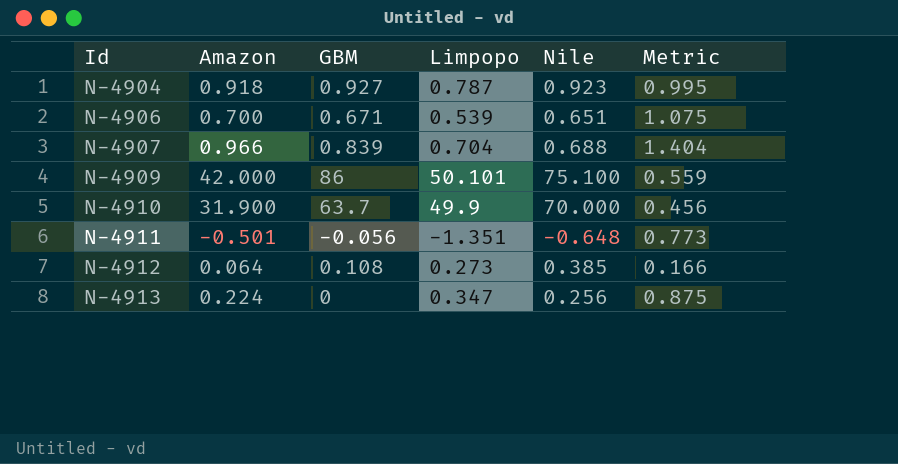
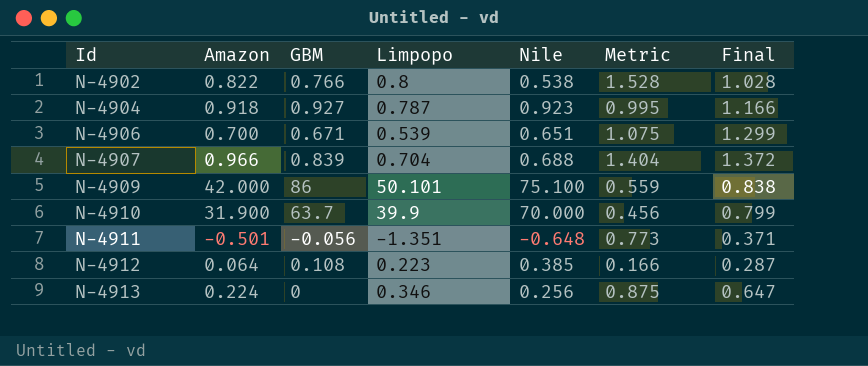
column Final | formula: none -> [Amazon] / [Limpopo]
row N-4902: none -> 0.822 | 0.766 | 0.8 | 0.538 | 1.528 | 1.028
N-4910 | Limpopo: 49.9 -> 39.9
N-4912 | Limpopo: 0.273 -> 0.223
N-4913 | Limpopo: 0.347 -> 0.346

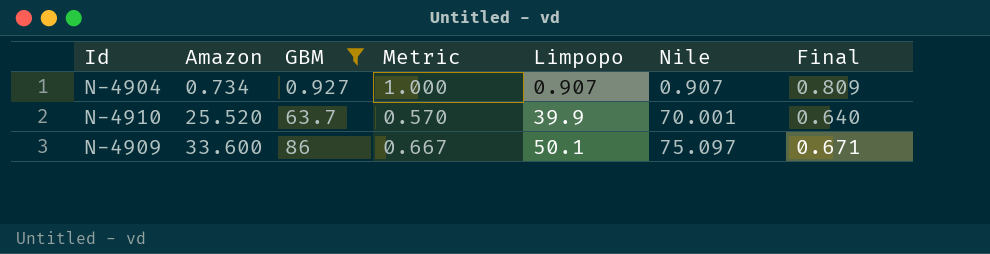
filter: none -> GBM >= 0.927
row order: Id ascending -> Amazon ascending
column Metric | formula: [Amazon] / [Nile] -> [Limpopo] / [Nile]
column Metric | position: 6 -> 4
N-4904 | Amazon: 0.918 -> 0.734
N-4904 | Limpopo: 0.787 -> 0.907
N-4904 | Nile: 0.923 -> 0.907
N-4904 | Final: 1.166 -> 0.809
N-4910 | Amazon: 31.900 -> 25.520
N-4910 | Nile: 70.000 -> 70.001
N-4910 | Final: 0.799 -> 0.640
N-4909 | Amazon: 42.000 -> 33.600
N-4909 | Limpopo: 50.101 -> 50.1
N-4909 | Nile: 75.100 -> 75.097
N-4909 | Final: 0.838 -> 0.671

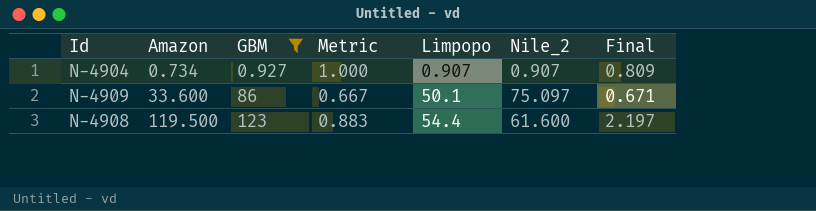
column name: Nile -> Nile_2
row N-4910: 25.520 | 63.7 | 0.570 | 39.9 | 70.001 | 0.640 -> none
row N-4908: none -> 119.500 | 123 | 0.883 | 54.4 | 61.600 | 2.197

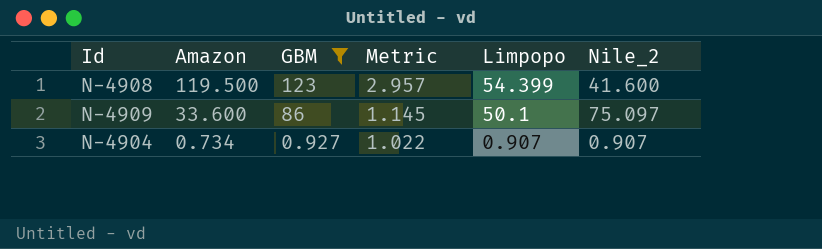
row order: Amazon ascending -> Amazon descending
column Final | formula: [Amazon] / [Limpopo] -> none
column Metric | formula: [Limpopo] / [Nile_2] -> [GBM] / [Nile_2]
N-4908 | Limpopo: 54.4 -> 54.399
N-4908 | Nile_2: 61.600 -> 41.600

